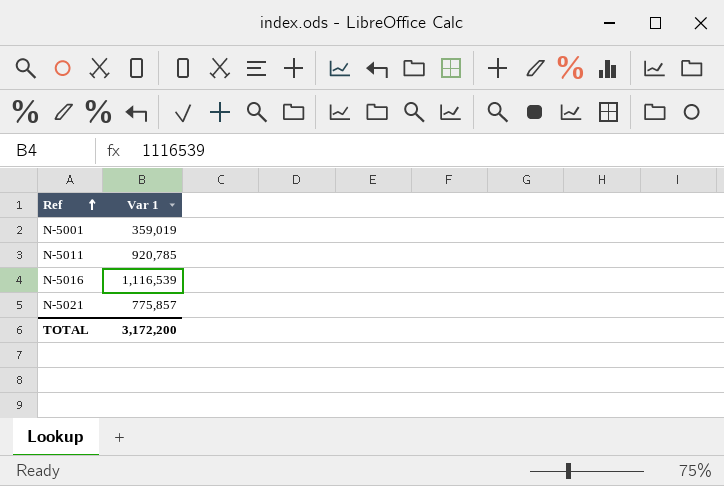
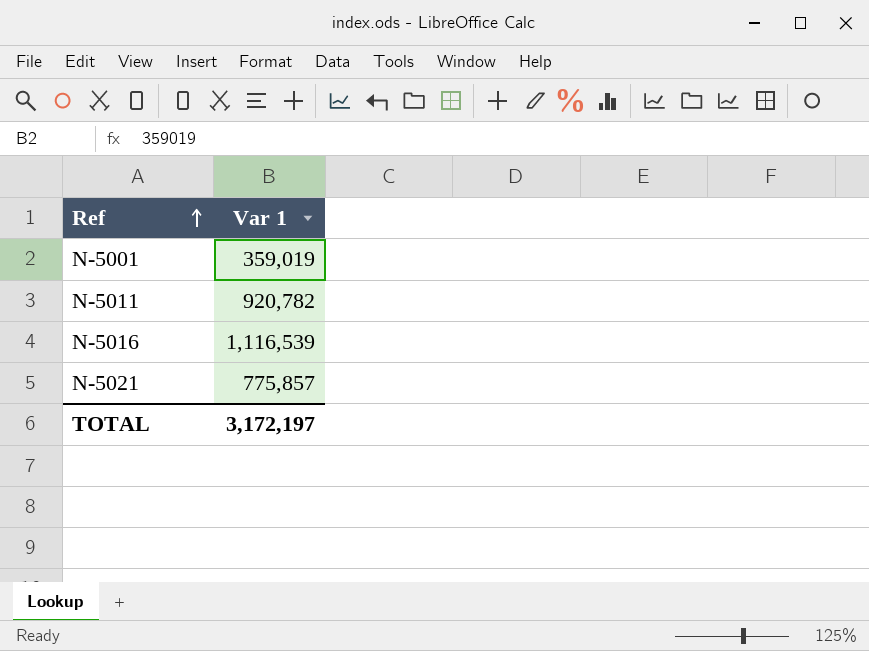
N-5011 | Var 1: 920,785 -> 920,782
TOTAL | Var 1: 3,172,200 -> 3,172,197

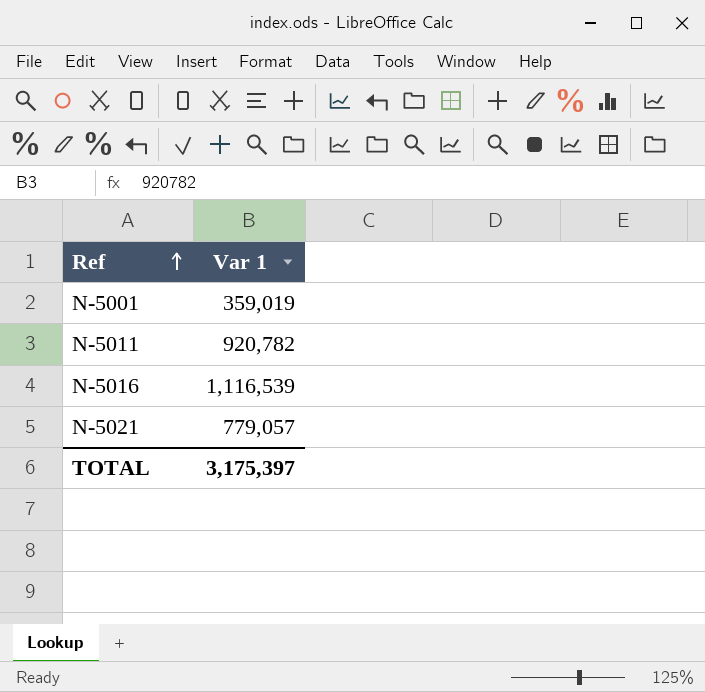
N-5021 | Var 1: 775,857 -> 779,057
TOTAL | Var 1: 3,172,197 -> 3,175,397

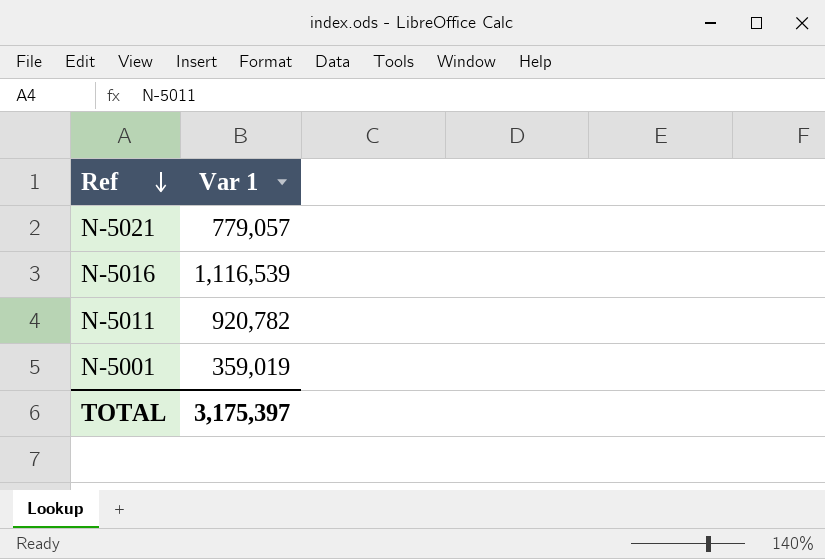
row order: Ref ascending -> Ref descending

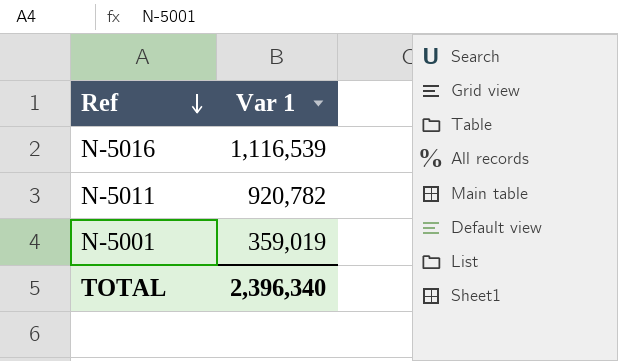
row N-5021: 779,057 -> none
TOTAL | Var 1: 3,175,397 -> 2,396,340

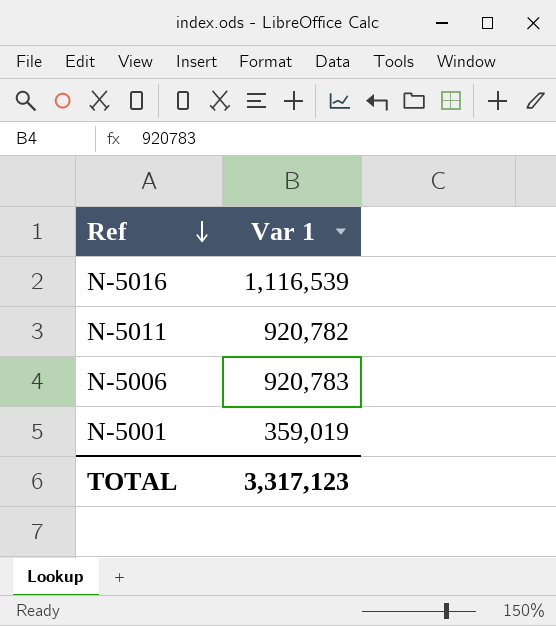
row N-5006: none -> 920,783
TOTAL | Var 1: 2,396,340 -> 3,317,123

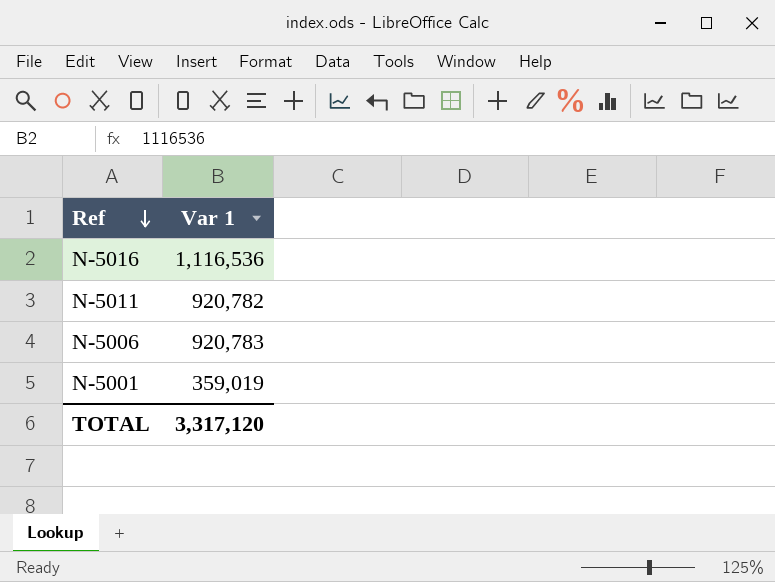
N-5016 | Var 1: 1,116,539 -> 1,116,536
TOTAL | Var 1: 3,317,123 -> 3,317,120

